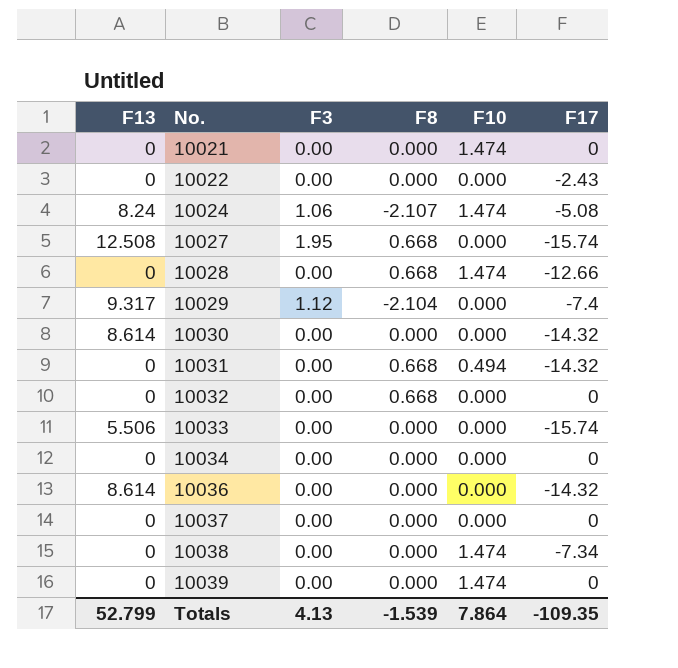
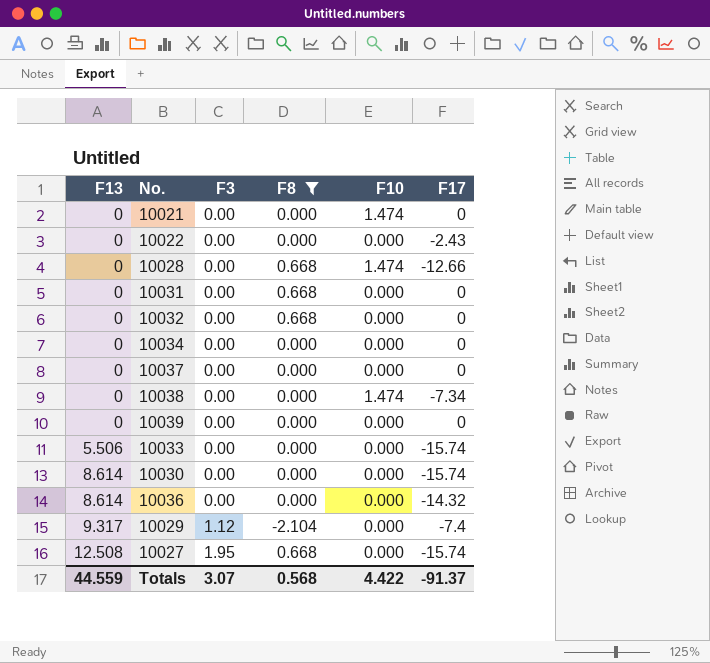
filter: none -> F8 != -2.107
row order: No. ascending -> F13 ascending
10031 | F10: 0.494 -> 0.000
10031 | F17: -14.32 -> 0
10039 | F10: 1.474 -> 0.000
10030 | F17: -14.32 -> -15.74
Totals | F13: 52.799 -> 44.559
Totals | F3: 4.13 -> 3.07
Totals | F8: -1.539 -> 0.568
Totals | F10: 7.864 -> 4.422
Totals | F17: -109.35 -> -91.37

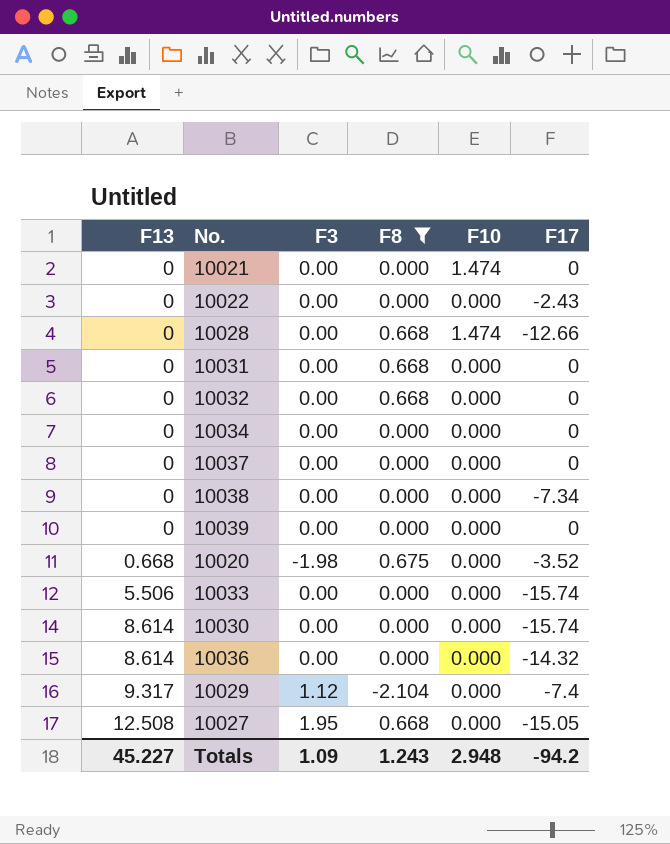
10038 | F10: 1.474 -> 0.000
row 10020: none -> 0.668 | -1.98 | 0.675 | 0.000 | -3.52
10027 | F17: -15.74 -> -15.05
Totals | F13: 44.559 -> 45.227
Totals | F3: 3.07 -> 1.09
Totals | F8: 0.568 -> 1.243
Totals | F10: 4.422 -> 2.948
Totals | F17: -91.37 -> -94.2

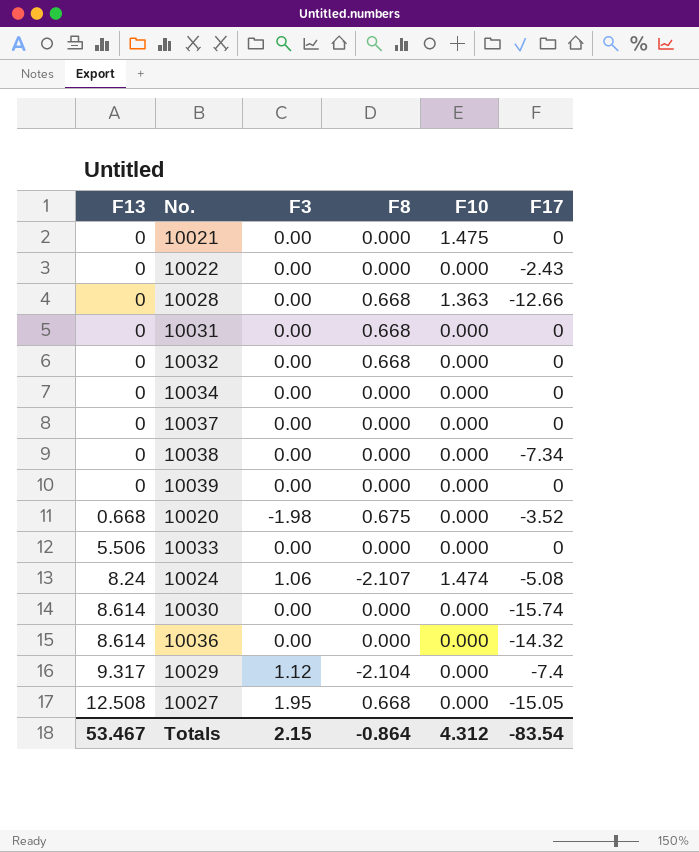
filter: F8 != -2.107 -> none
10021 | F10: 1.474 -> 1.475
10028 | F10: 1.474 -> 1.363
10033 | F17: -15.74 -> 0
Totals | F13: 45.227 -> 53.467
Totals | F3: 1.09 -> 2.15
Totals | F8: 1.243 -> -0.864
Totals | F10: 2.948 -> 4.312
Totals | F17: -94.2 -> -83.54

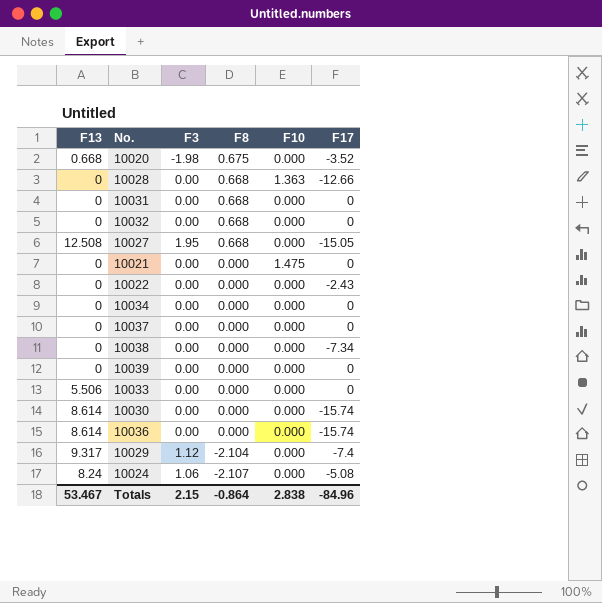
row order: F13 ascending -> F8 descending
10036 | F17: -14.32 -> -15.74
10024 | F10: 1.474 -> 0.000
Totals | F10: 4.312 -> 2.838
Totals | F17: -83.54 -> -84.96

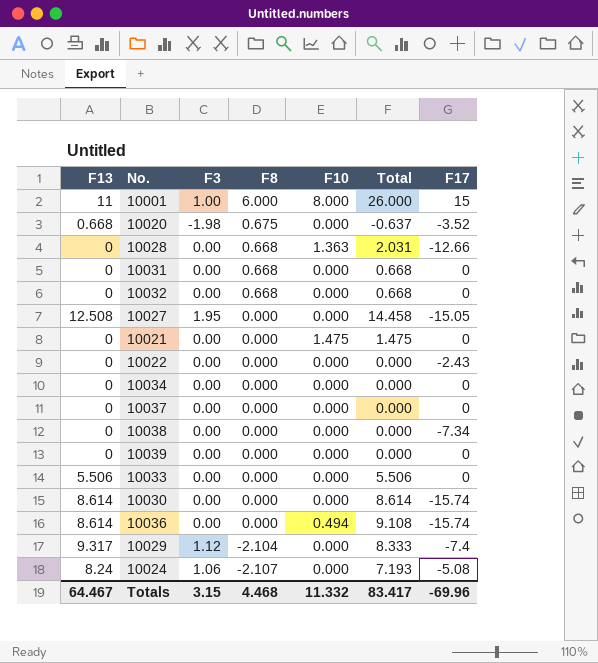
column Total | formula: none -> [F13] + [F3] + [F8] + [F10]
row 10001: none -> 11 | 1.00 | 6.000 | 8.000 | 26.000 | 15
10027 | F8: 0.668 -> 0.000
10036 | F10: 0.000 -> 0.494
Totals | F13: 53.467 -> 64.467
Totals | F3: 2.15 -> 3.15
Totals | F8: -0.864 -> 4.468
Totals | F10: 2.838 -> 11.332
Totals | F17: -84.96 -> -69.96

